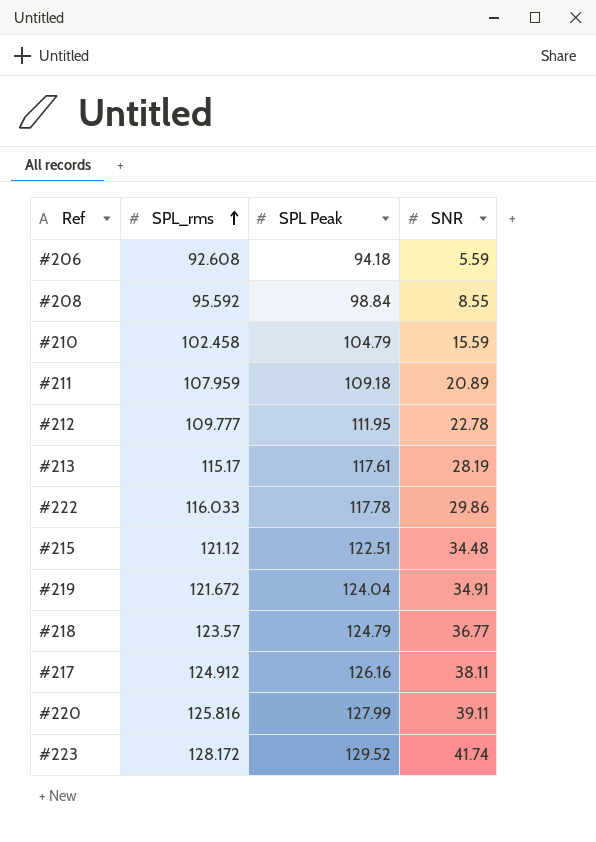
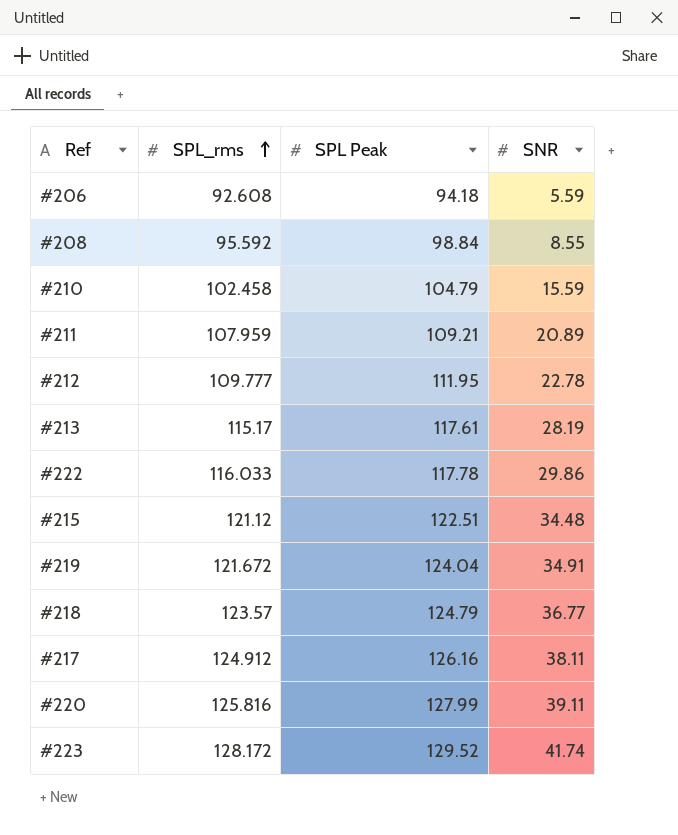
#211 | SPL Peak: 109.18 -> 109.21

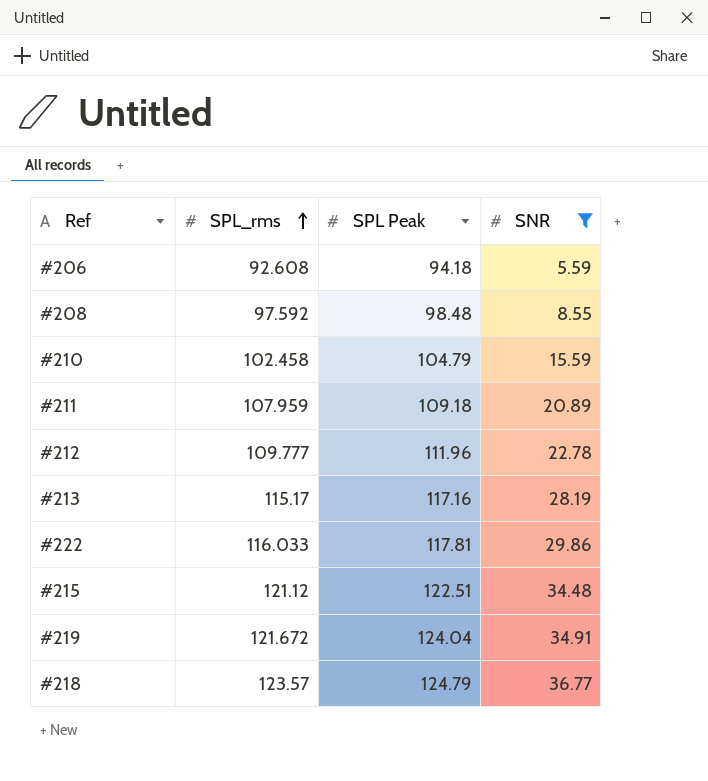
filter: none -> SNR <= 36.77
#208 | SPL_rms: 95.592 -> 97.592
#208 | SPL Peak: 98.84 -> 98.48
#211 | SPL Peak: 109.21 -> 109.18
#212 | SPL Peak: 111.95 -> 111.96
#213 | SPL Peak: 117.61 -> 117.16
#222 | SPL Peak: 117.78 -> 117.81

